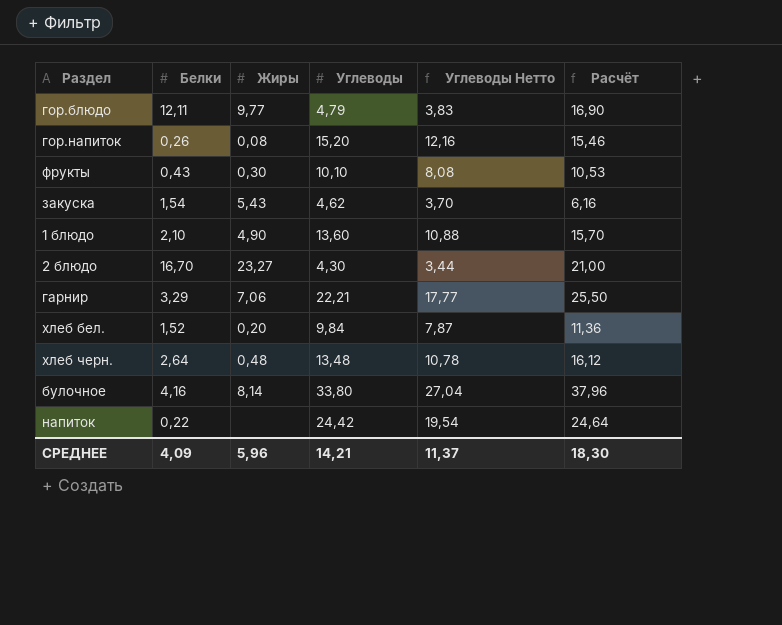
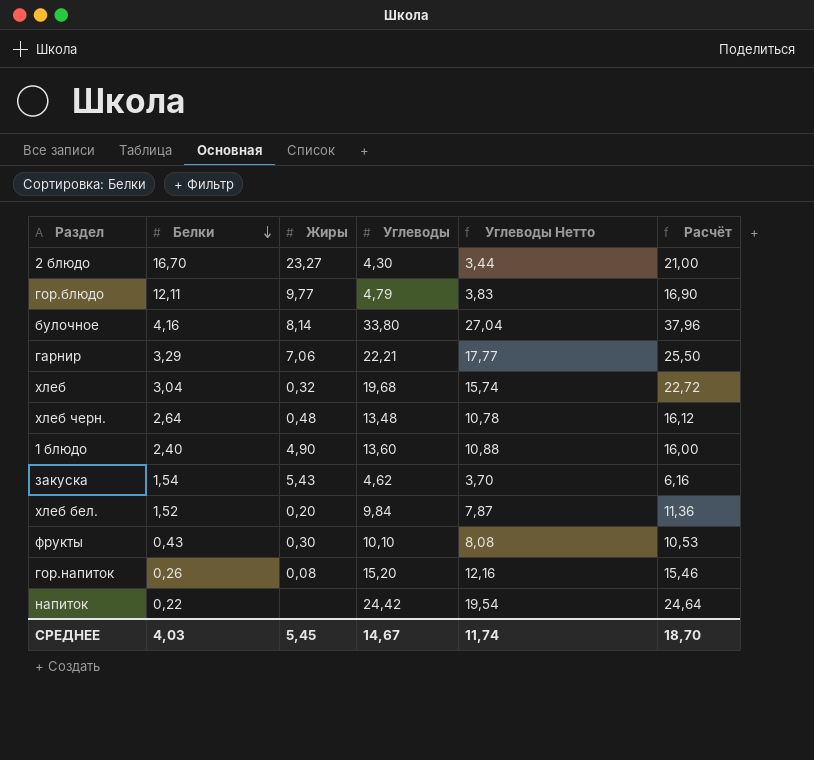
row order: none -> Белки descending
row хлеб: none -> 3,04 | 0,32 | 19,68 | 15,74 | 22,72
1 блюдо | Белки: 2,10 -> 2,40
1 блюдо | Расчёт: 15,70 -> 16,00
СРЕДНЕЕ | Белки: 4,09 -> 4,03
СРЕДНЕЕ | Жиры: 5,96 -> 5,45
СРЕДНЕЕ | Углеводы: 14,21 -> 14,67
СРЕДНЕЕ | Углеводы Нетто: 11,37 -> 11,74
СРЕДНЕЕ | Расчёт: 18,30 -> 18,70

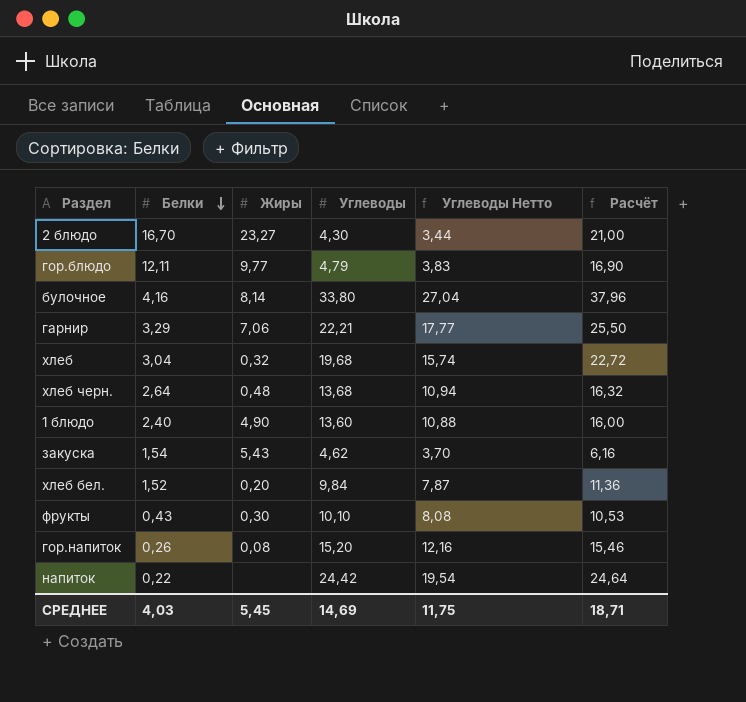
хлеб черн. | Углеводы: 13,48 -> 13,68
хлеб черн. | Углеводы Нетто: 10,78 -> 10,94
хлеб черн. | Расчёт: 16,12 -> 16,32
СРЕДНЕЕ | Углеводы: 14,67 -> 14,69
СРЕДНЕЕ | Углеводы Нетто: 11,74 -> 11,75
СРЕДНЕЕ | Расчёт: 18,70 -> 18,71

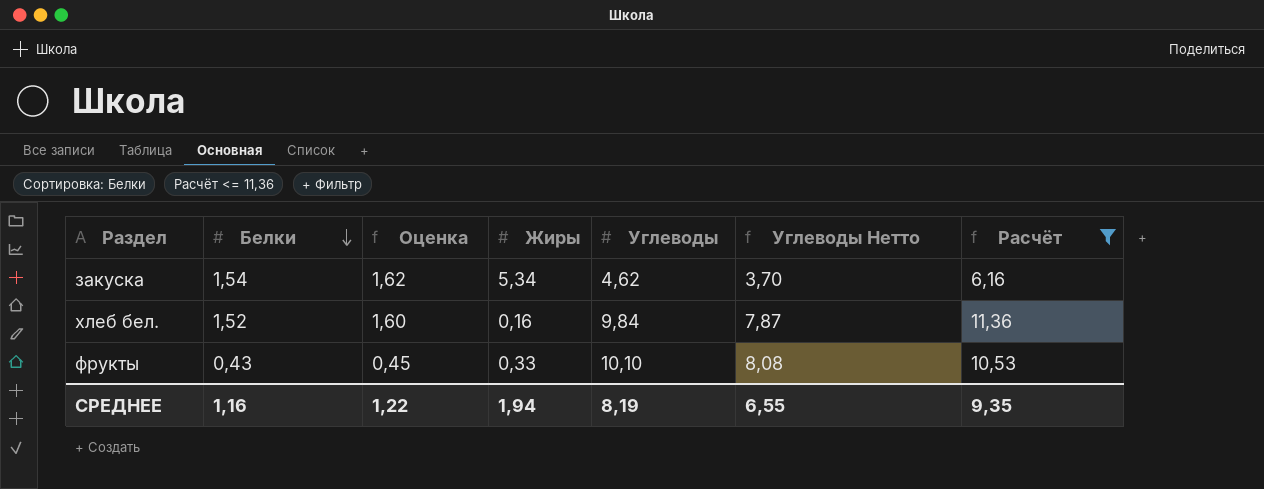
filter: none -> Расчёт <= 11,36
column Оценка | formula: none -> [Белки] * 1,05
закуска | Жиры: 5,43 -> 5,34
хлеб бел. | Жиры: 0,20 -> 0,16
фрукты | Жиры: 0,30 -> 0,33
СРЕДНЕЕ | Белки: 4,03 -> 1,16
СРЕДНЕЕ | Жиры: 5,45 -> 1,94
СРЕДНЕЕ | Углеводы: 14,69 -> 8,19
СРЕДНЕЕ | Углеводы Нетто: 11,75 -> 6,55
СРЕДНЕЕ | Расчёт: 18,71 -> 9,35

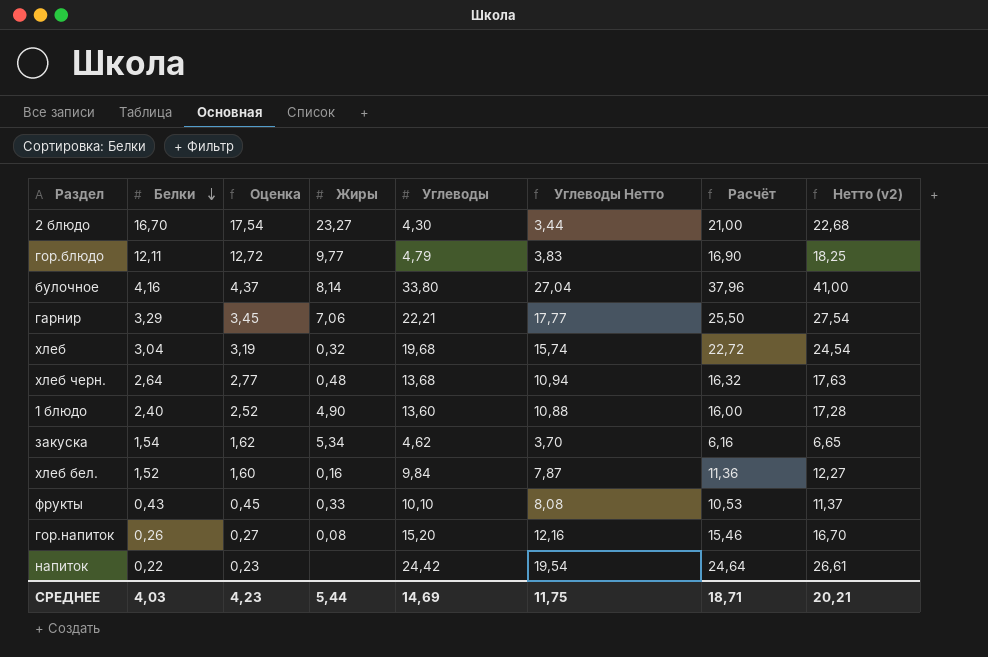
filter: Расчёт <= 11,36 -> none
column Нетто (v2) | formula: none -> [Расчёт] * 1,08
СРЕДНЕЕ | Белки: 1,16 -> 4,03
СРЕДНЕЕ | Оценка: 1,22 -> 4,23
СРЕДНЕЕ | Жиры: 1,94 -> 5,44
СРЕДНЕЕ | Углеводы: 8,19 -> 14,69
СРЕДНЕЕ | Углеводы Нетто: 6,55 -> 11,75
СРЕДНЕЕ | Расчёт: 9,35 -> 18,71

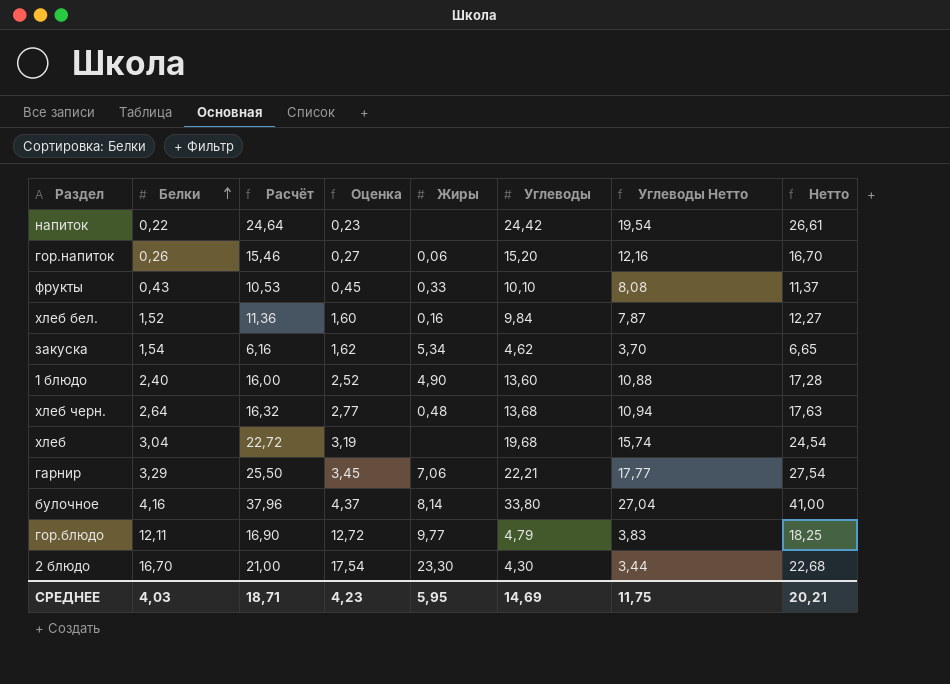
row order: Белки descending -> Белки ascending
column Расчёт | position: 7 -> 3
column name: Нетто (v2) -> Нетто
гор.напиток | Жиры: 0,08 -> 0,06
хлеб | Жиры: 0,32 -> none
2 блюдо | Жиры: 23,27 -> 23,30
СРЕДНЕЕ | Жиры: 5,44 -> 5,95

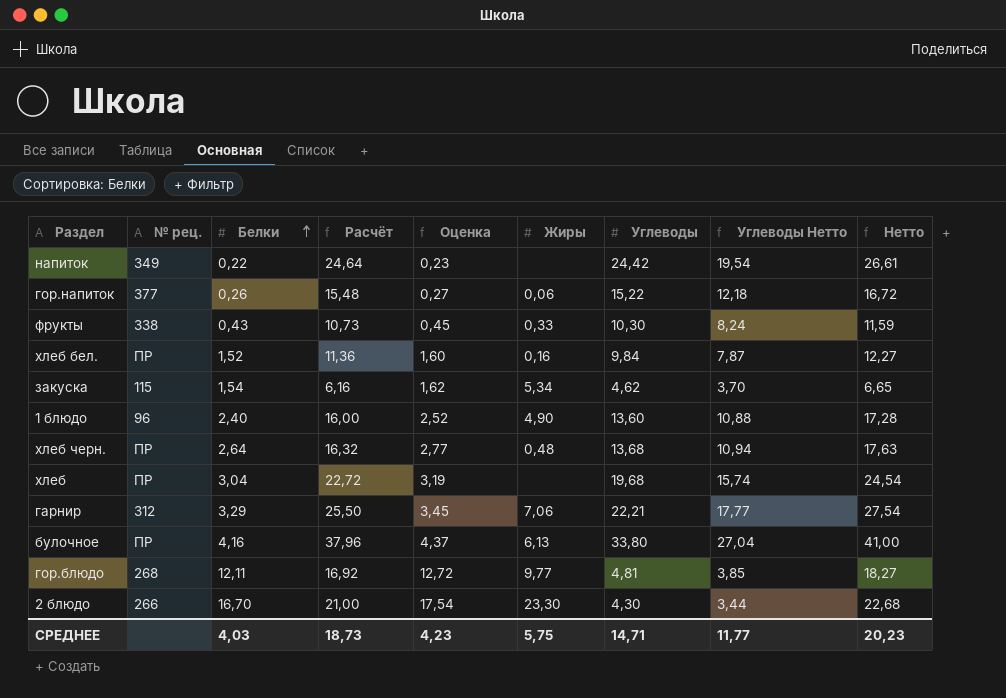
column № рец. | position: none -> 2
гор.напиток | Расчёт: 15,46 -> 15,48
гор.напиток | Углеводы: 15,20 -> 15,22
гор.напиток | Углеводы Нетто: 12,16 -> 12,18
гор.напиток | Нетто: 16,70 -> 16,72
фрукты | Расчёт: 10,53 -> 10,73
фрукты | Углеводы: 10,10 -> 10,30
фрукты | Углеводы Нетто: 8,08 -> 8,24
фрукты | Нетто: 11,37 -> 11,59
булочное | Жиры: 8,14 -> 6,13
гор.блюдо | Расчёт: 16,90 -> 16,92
гор.блюдо | Углеводы: 4,79 -> 4,81
гор.блюдо | Углеводы Нетто: 3,83 -> 3,85
гор.блюдо | Нетто: 18,25 -> 18,27
СРЕДНЕЕ | Расчёт: 18,71 -> 18,73
СРЕДНЕЕ | Жиры: 5,95 -> 5,75
СРЕДНЕЕ | Углеводы: 14,69 -> 14,71
СРЕДНЕЕ | Углеводы Нетто: 11,75 -> 11,77
СРЕДНЕЕ | Нетто: 20,21 -> 20,23

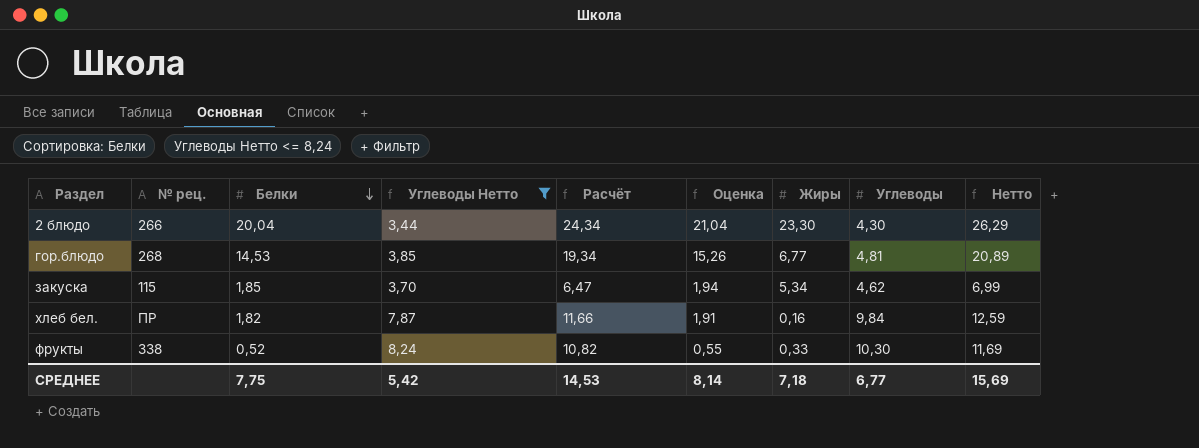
filter: none -> Углеводы Нетто <= 8,24
row order: Белки ascending -> Белки descending
column Углеводы Нетто | position: 8 -> 4
2 блюдо | Белки: 16,70 -> 20,04
2 блюдо | Расчёт: 21,00 -> 24,34
2 блюдо | Оценка: 17,54 -> 21,04
2 блюдо | Нетто: 22,68 -> 26,29
гор.блюдо | Белки: 12,11 -> 14,53
гор.блюдо | Расчёт: 16,92 -> 19,34
гор.блюдо | Оценка: 12,72 -> 15,26
гор.блюдо | Жиры: 9,77 -> 6,77
гор.блюдо | Нетто: 18,27 -> 20,89
закуска | Белки: 1,54 -> 1,85
закуска | Расчёт: 6,16 -> 6,47
закуска | Оценка: 1,62 -> 1,94
закуска | Нетто: 6,65 -> 6,99
хлеб бел. | Белки: 1,52 -> 1,82
хлеб бел. | Расчёт: 11,36 -> 11,66
хлеб бел. | Оценка: 1,60 -> 1,91
хлеб бел. | Нетто: 12,27 -> 12,59
фрукты | Белки: 0,43 -> 0,52
фрукты | Расчёт: 10,73 -> 10,82
фрукты | Оценка: 0,45 -> 0,55
фрукты | Нетто: 11,59 -> 11,69
СРЕДНЕЕ | Белки: 4,03 -> 7,75
СРЕДНЕЕ | Углеводы Нетто: 11,77 -> 5,42
СРЕДНЕЕ | Расчёт: 18,73 -> 14,53
СРЕДНЕЕ | Оценка: 4,23 -> 8,14
СРЕДНЕЕ | Жиры: 5,75 -> 7,18
СРЕДНЕЕ | Углеводы: 14,71 -> 6,77
СРЕДНЕЕ | Нетто: 20,23 -> 15,69

